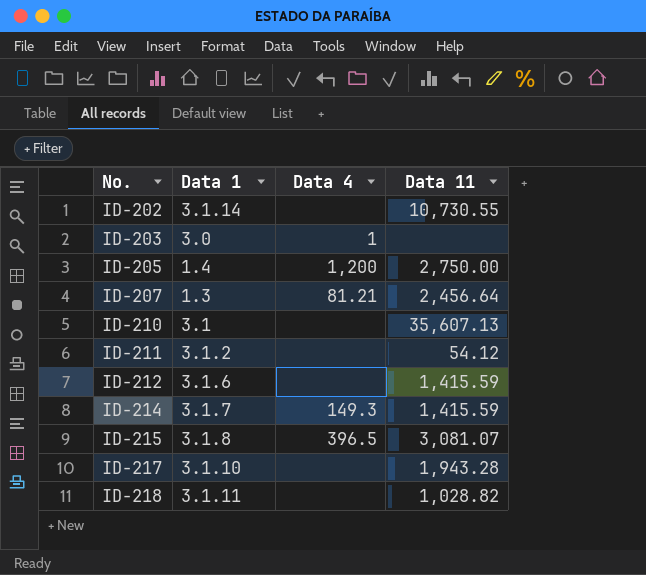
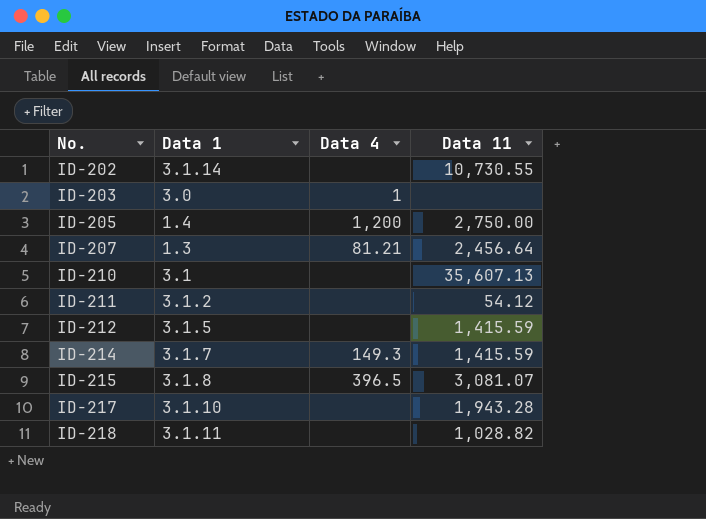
ID-212 | Data 1: 3.1.6 -> 3.1.5

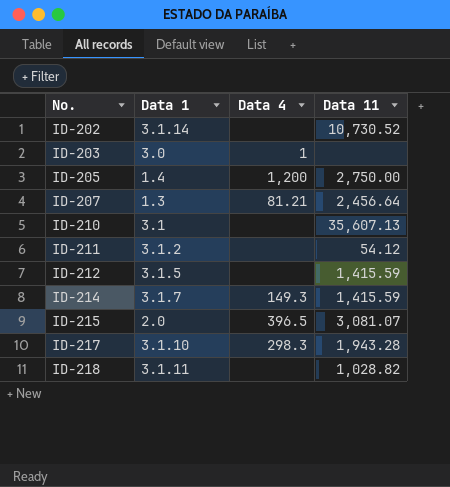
ID-202 | Data 11: 10,730.55 -> 10,730.52
ID-215 | Data 1: 3.1.8 -> 2.0
ID-217 | Data 4: none -> 298.3

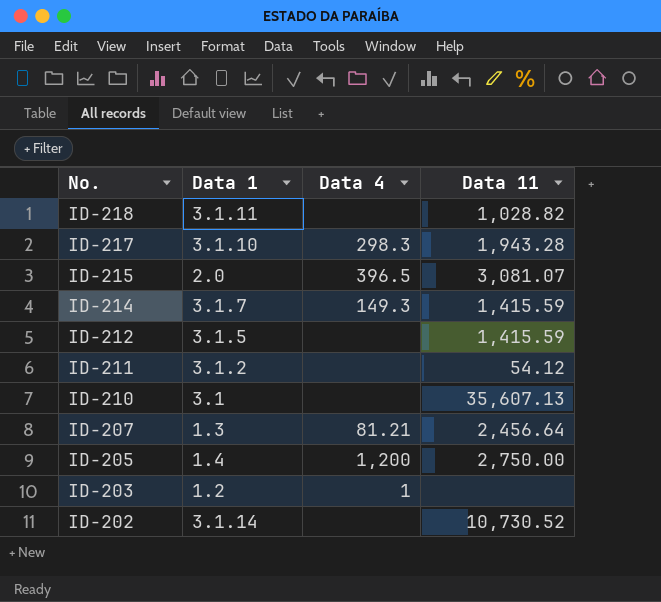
row order: No. ascending -> No. descending
ID-203 | Data 1: 3.0 -> 1.2

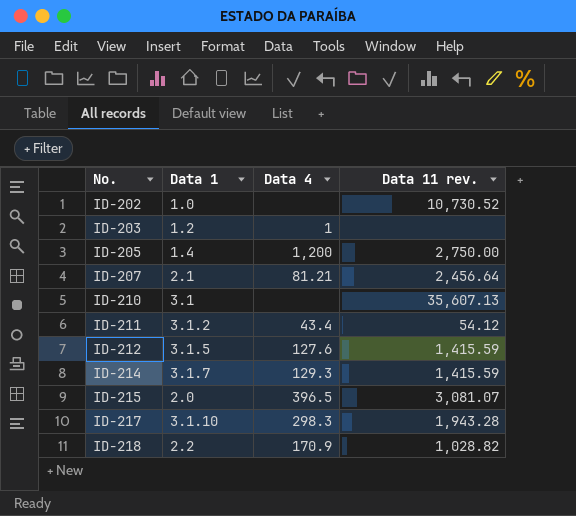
row order: No. descending -> No. ascending
column name: Data 11 -> Data 11 rev.
ID-202 | Data 1: 3.1.14 -> 1.0
ID-207 | Data 1: 1.3 -> 2.1
ID-211 | Data 4: none -> 43.4
ID-212 | Data 4: none -> 127.6
ID-214 | Data 4: 149.3 -> 129.3
ID-218 | Data 1: 3.1.11 -> 2.2
ID-218 | Data 4: none -> 170.9

